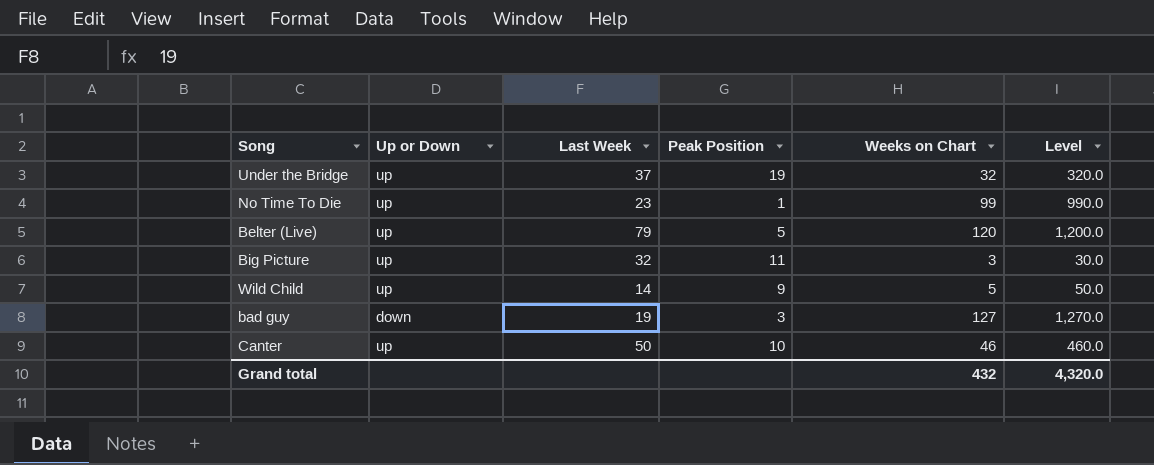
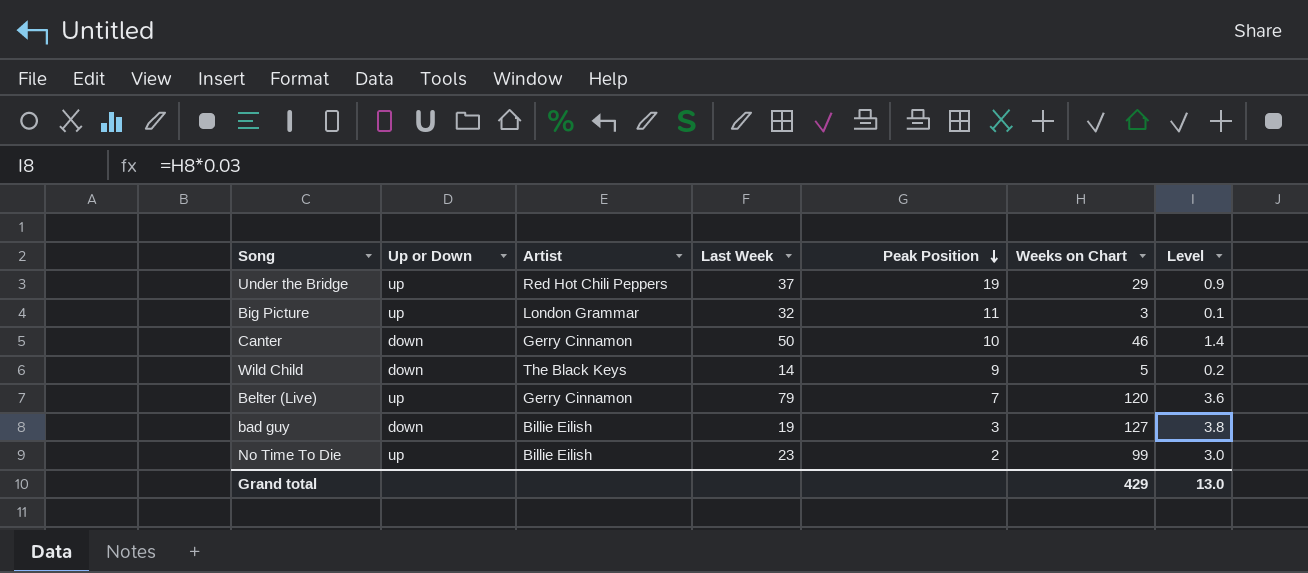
row order: none -> Peak Position descending
column Artist | position: none -> 3
column Level | formula: [Weeks on Chart] * 10 -> [Weeks on Chart] * 0.03
Under the Bridge | Weeks on Chart: 32 -> 29
Canter | Up or Down: up -> down
Wild Child | Up or Down: up -> down
Belter (Live) | Peak Position: 5 -> 7
No Time To Die | Peak Position: 1 -> 2
Grand total | Weeks on Chart: 432 -> 429
Grand total | Level: 4,320.0 -> 13.0

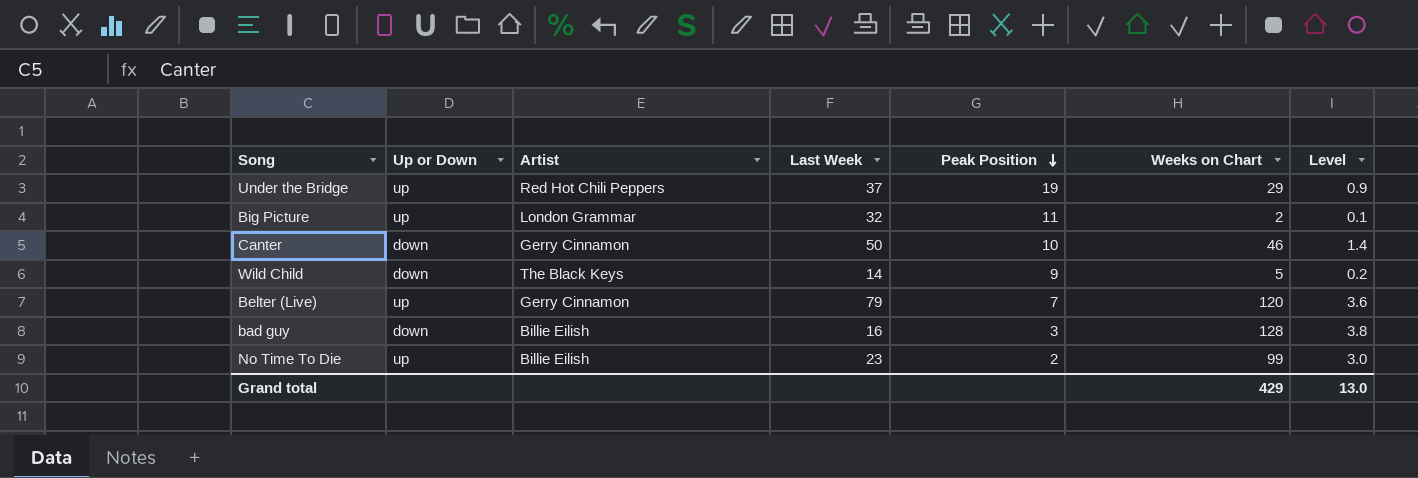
Big Picture | Weeks on Chart: 3 -> 2
bad guy | Last Week: 19 -> 16
bad guy | Weeks on Chart: 127 -> 128

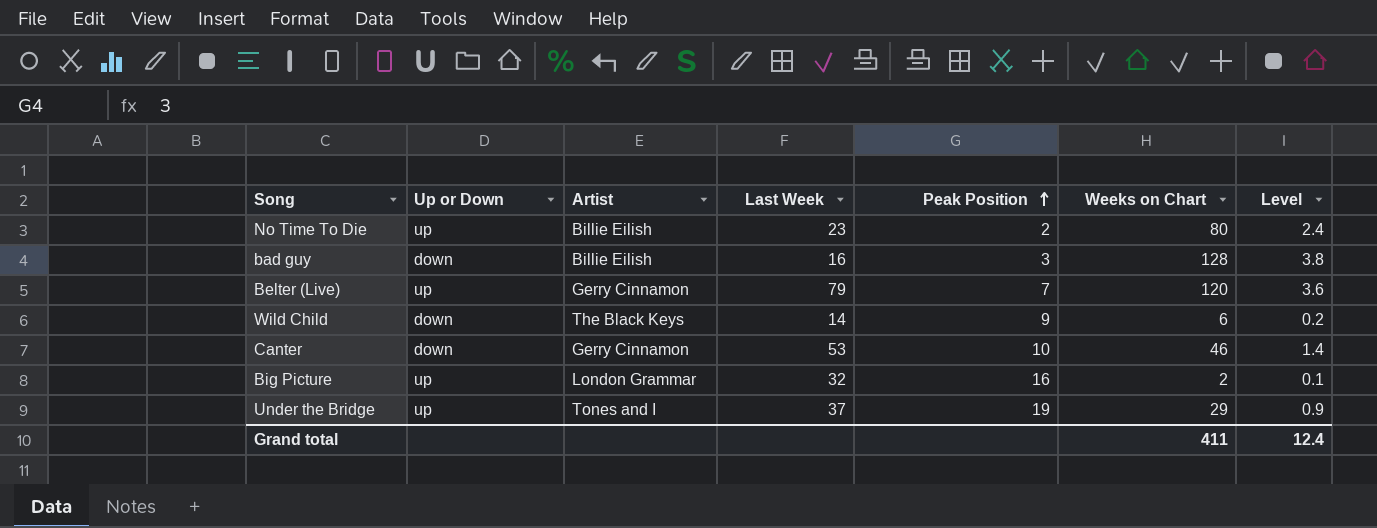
row order: Peak Position descending -> Peak Position ascending
No Time To Die | Weeks on Chart: 99 -> 80
No Time To Die | Level: 3.0 -> 2.4
Wild Child | Weeks on Chart: 5 -> 6
Canter | Last Week: 50 -> 53
Big Picture | Peak Position: 11 -> 16
Under the Bridge | Artist: Red Hot Chili Peppers -> Tones and I
Grand total | Weeks on Chart: 429 -> 411
Grand total | Level: 13.0 -> 12.4

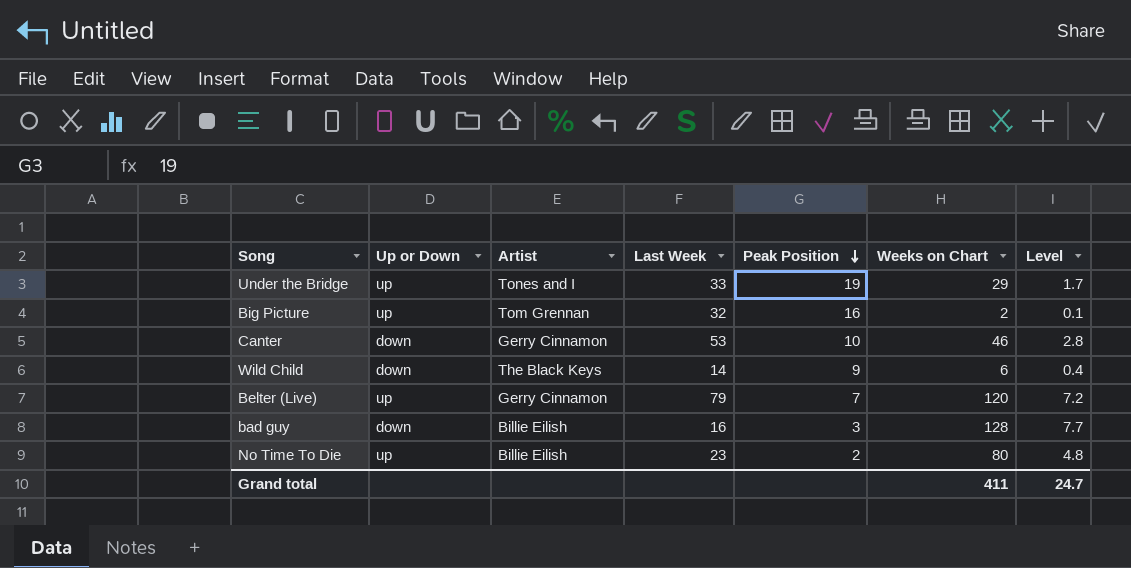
row order: Peak Position ascending -> Peak Position descending
column Level | formula: [Weeks on Chart] * 0.03 -> [Weeks on Chart] * 0.06
Under the Bridge | Last Week: 37 -> 33
Big Picture | Artist: London Grammar -> Tom Grennan
Grand total | Level: 12.4 -> 24.7

